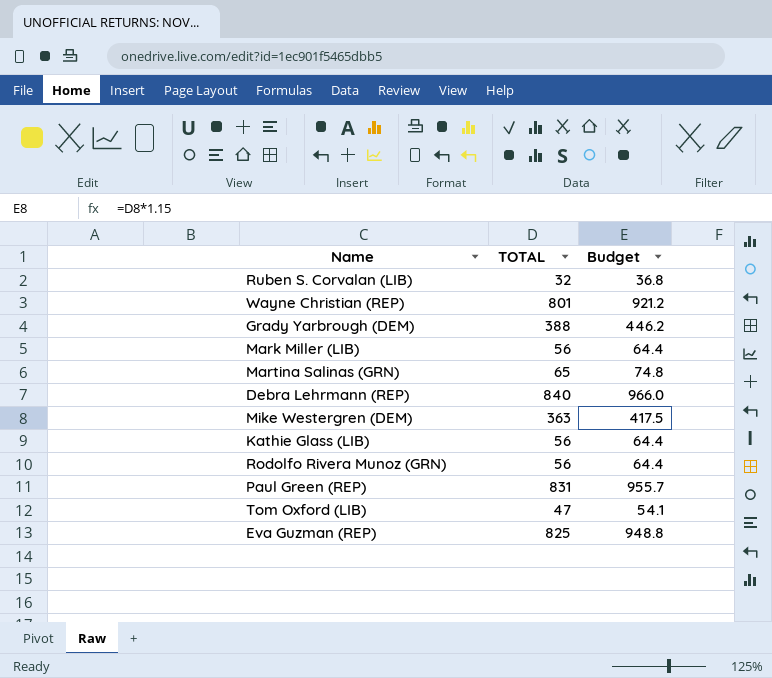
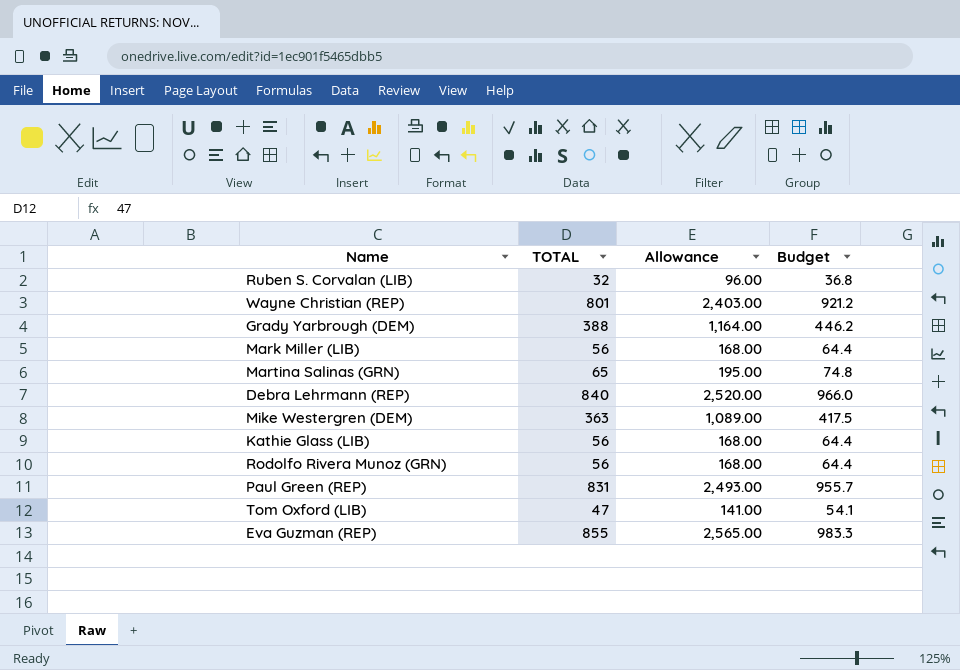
column Allowance | formula: none -> [TOTAL] * 3
Eva Guzman (REP) | TOTAL: 825 -> 855
Eva Guzman (REP) | Budget: 948.8 -> 983.3

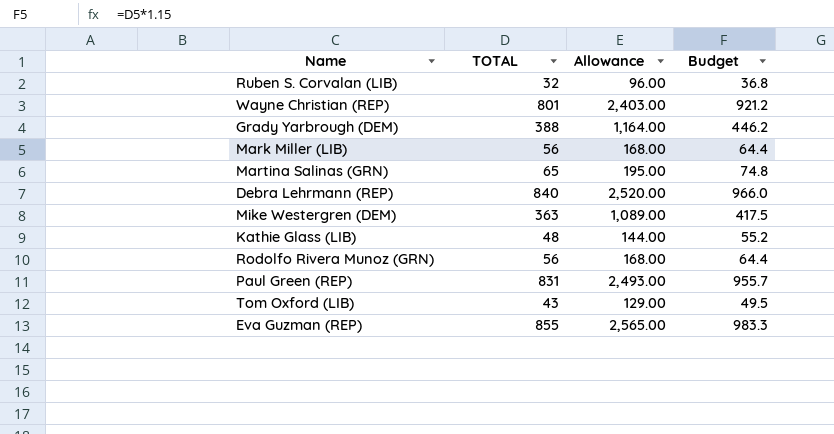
Kathie Glass (LIB) | TOTAL: 56 -> 48
Kathie Glass (LIB) | Allowance: 168.00 -> 144.00
Kathie Glass (LIB) | Budget: 64.4 -> 55.2
Tom Oxford (LIB) | TOTAL: 47 -> 43
Tom Oxford (LIB) | Allowance: 141.00 -> 129.00
Tom Oxford (LIB) | Budget: 54.1 -> 49.5

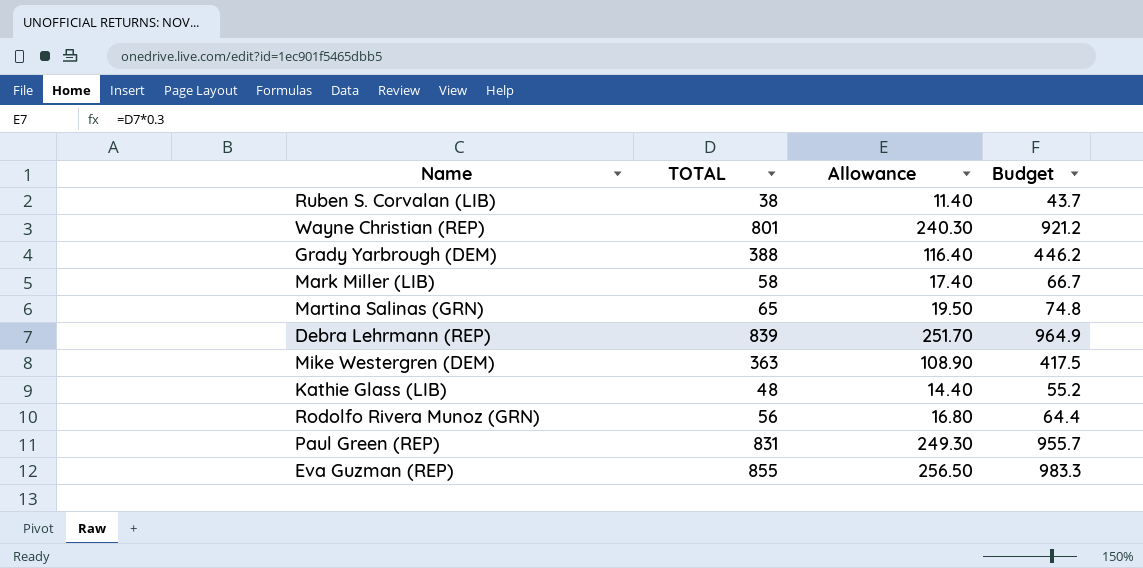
column Allowance | formula: [TOTAL] * 3 -> [TOTAL] * 0.3
row Tom Oxford (LIB): 43 | 129.00 | 49.5 -> none
Ruben S. Corvalan (LIB) | TOTAL: 32 -> 38
Ruben S. Corvalan (LIB) | Budget: 36.8 -> 43.7
Mark Miller (LIB) | TOTAL: 56 -> 58
Mark Miller (LIB) | Budget: 64.4 -> 66.7
Debra Lehrmann (REP) | TOTAL: 840 -> 839
Debra Lehrmann (REP) | Budget: 966.0 -> 964.9

